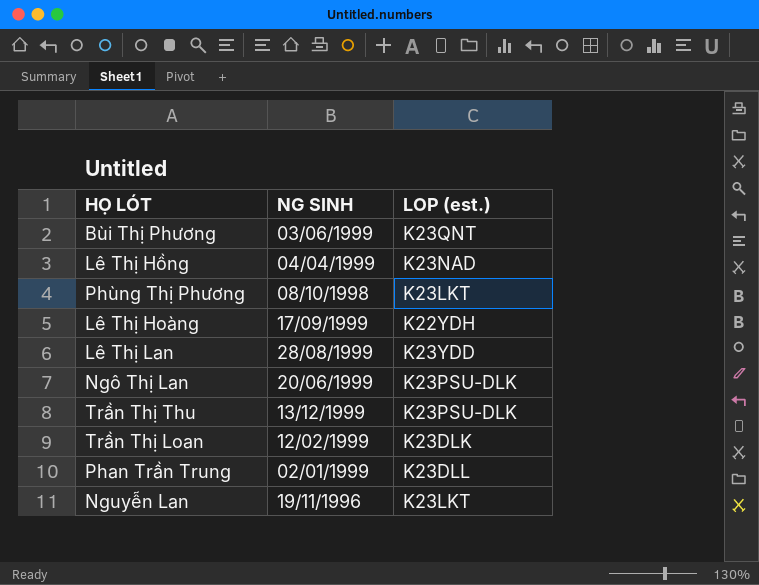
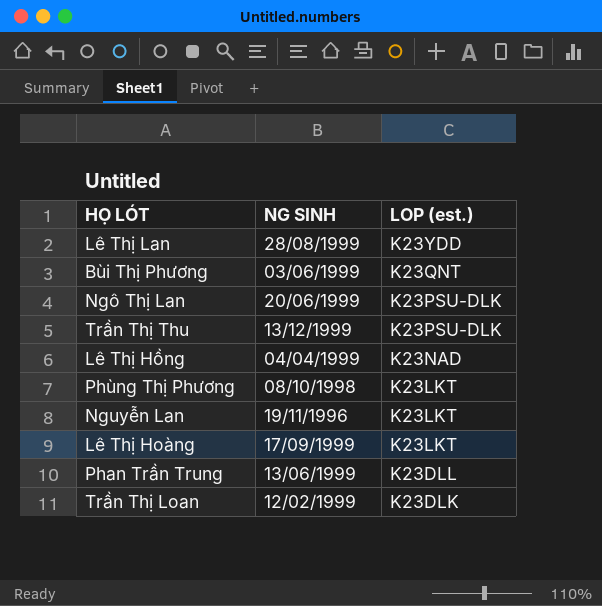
row order: none -> LOP (est.) descending
Lê Thị Hoàng | LOP (est.): K22YDH -> K23LKT
Phan Trần Trung | NG SINH: 02/01/1999 -> 13/06/1999

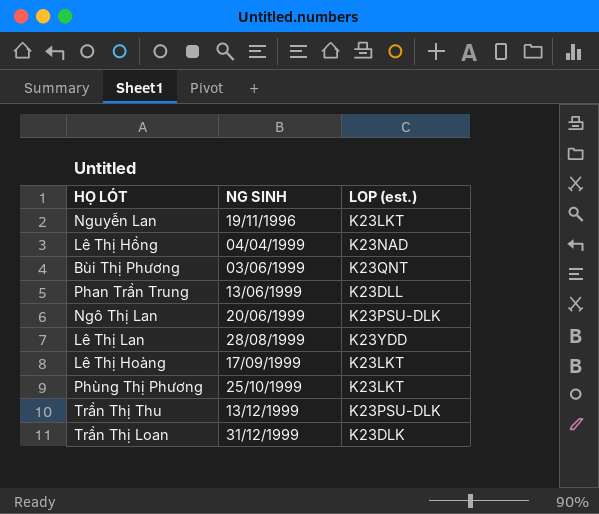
row order: LOP (est.) descending -> NG SINH ascending
Phùng Thị Phương | NG SINH: 08/10/1998 -> 25/10/1999
Trần Thị Loan | NG SINH: 12/02/1999 -> 31/12/1999

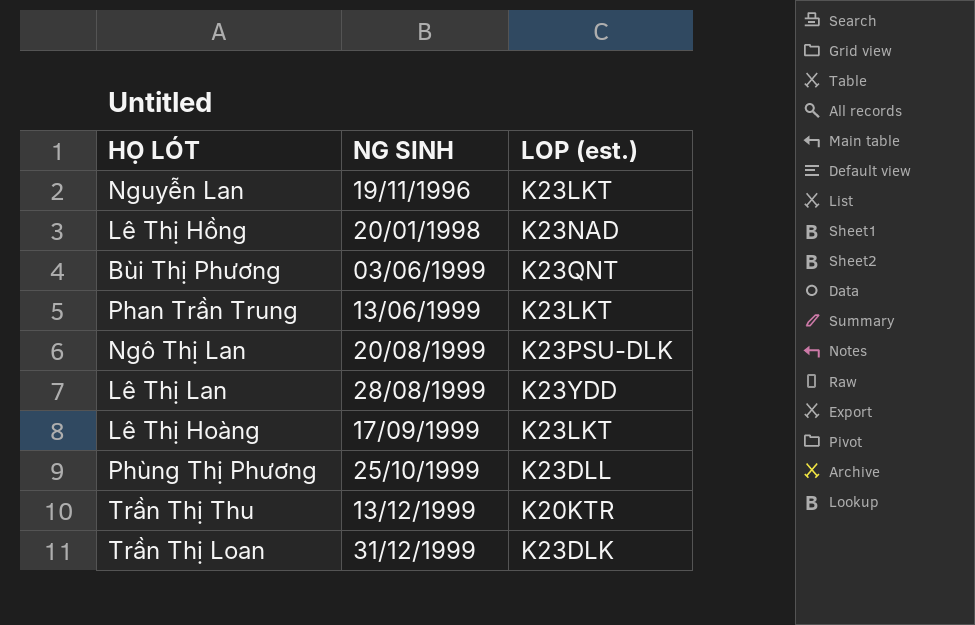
Lê Thị Hồng | NG SINH: 04/04/1999 -> 20/01/1998
Phan Trần Trung | LOP (est.): K23DLL -> K23LKT
Ngô Thị Lan | NG SINH: 20/06/1999 -> 20/08/1999
Phùng Thị Phương | LOP (est.): K23LKT -> K23DLL
Trần Thị Thu | LOP (est.): K23PSU-DLK -> K20KTR

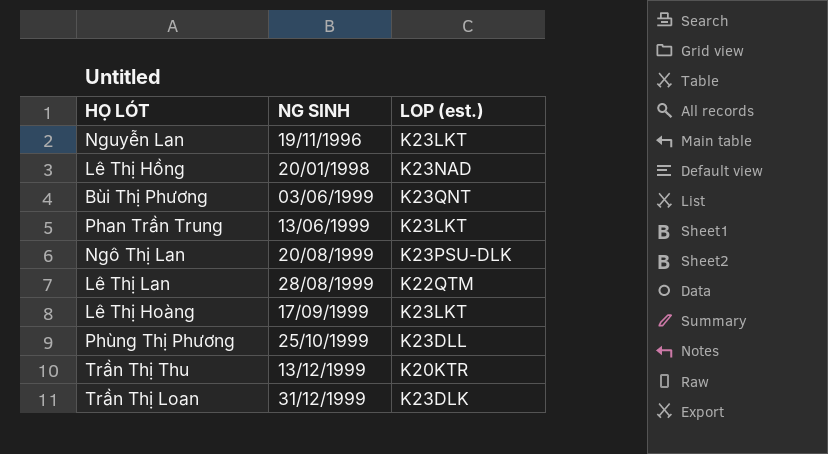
Lê Thị Lan | LOP (est.): K23YDD -> K22QTM

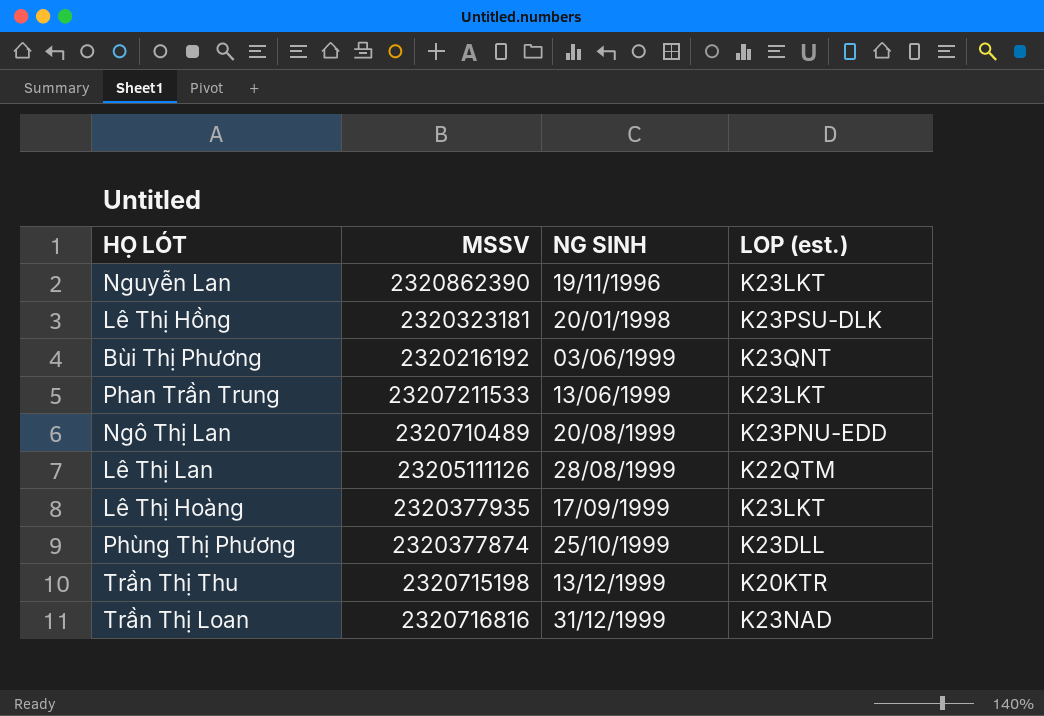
column MSSV | position: none -> 2
Lê Thị Hồng | LOP (est.): K23NAD -> K23PSU-DLK
Ngô Thị Lan | LOP (est.): K23PSU-DLK -> K23PNU-EDD
Trần Thị Loan | LOP (est.): K23DLK -> K23NAD

